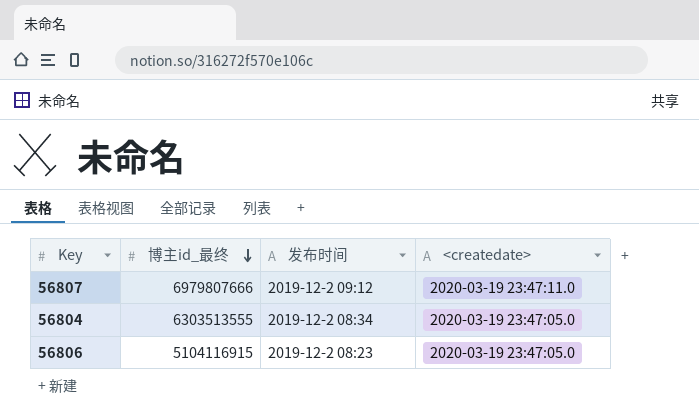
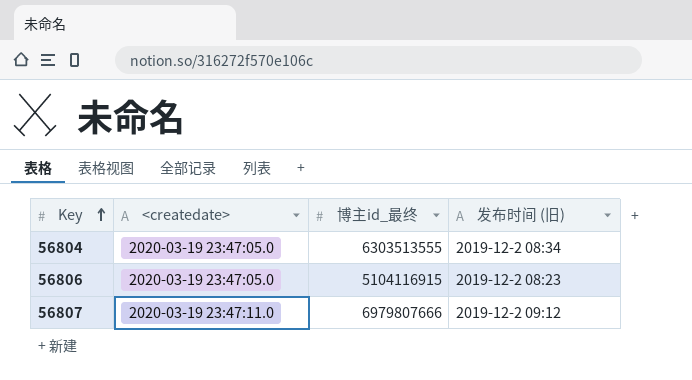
row order: 博主id_最终 descending -> Key ascending
column <createdate> | position: 4 -> 2
column name: 发布时间 -> 发布时间 (旧)

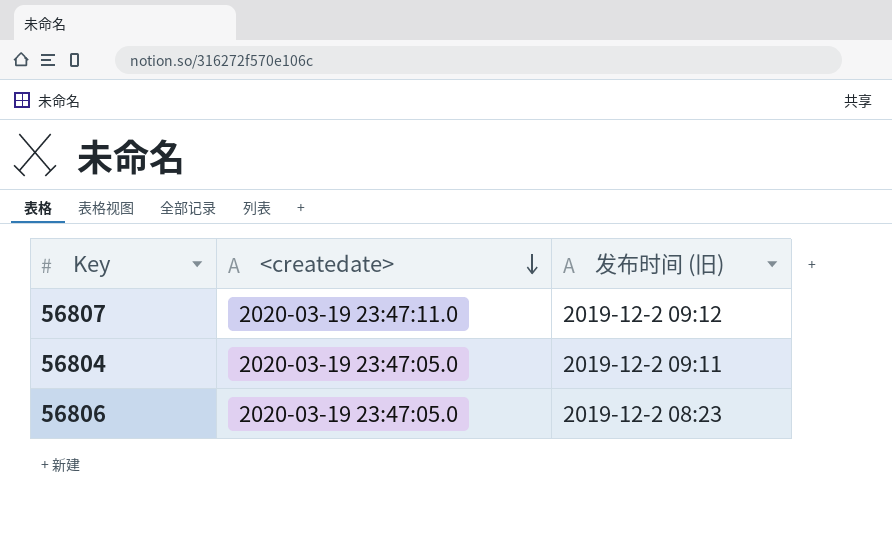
row order: Key ascending -> <createdate> descending
column 博主id_最终 | position: 3 -> none
56804 | 发布时间 (旧): 2019-12-2 08:34 -> 2019-12-2 09:11

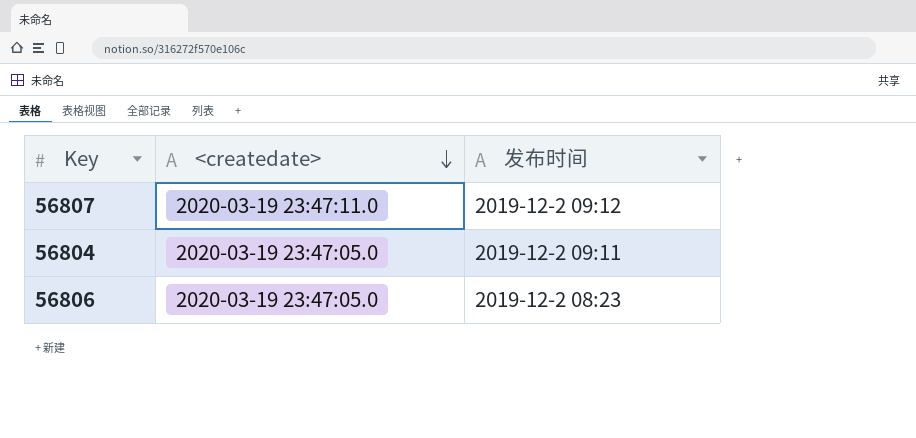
column name: 发布时间 (旧) -> 发布时间

